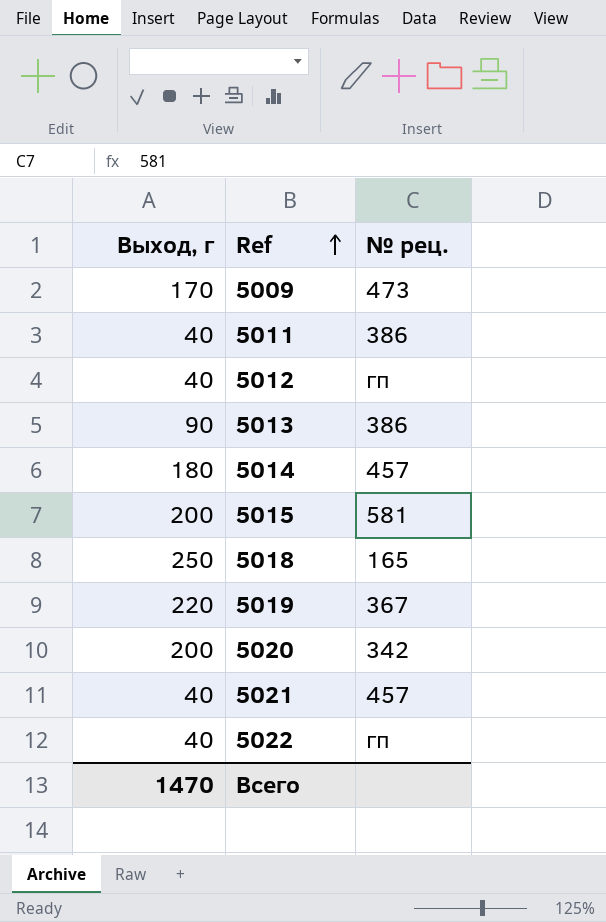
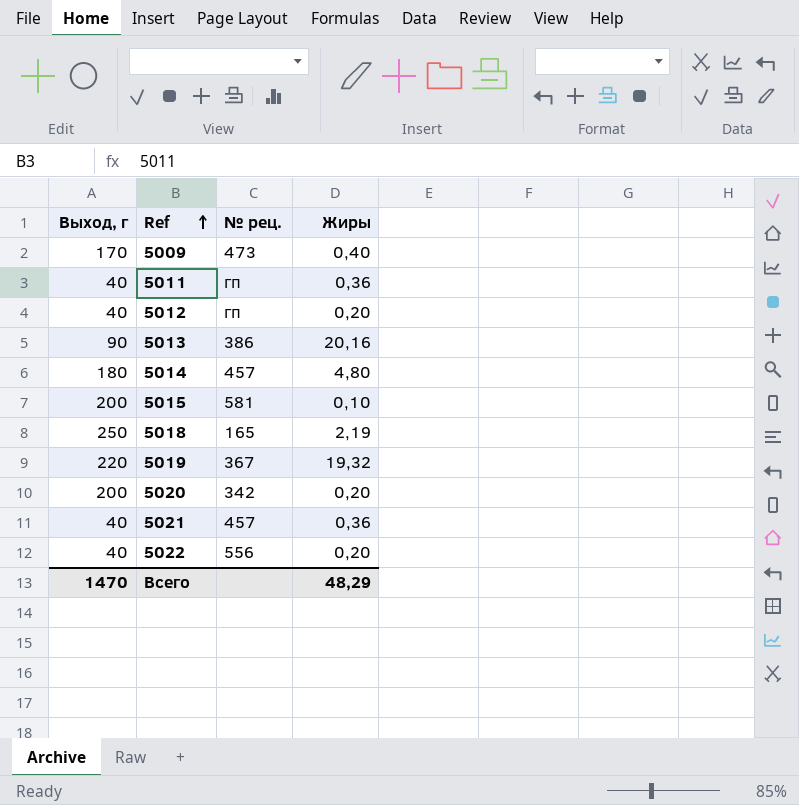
column Жиры | position: none -> 4
5011 | № рец.: 386 -> гп
5022 | № рец.: гп -> 556

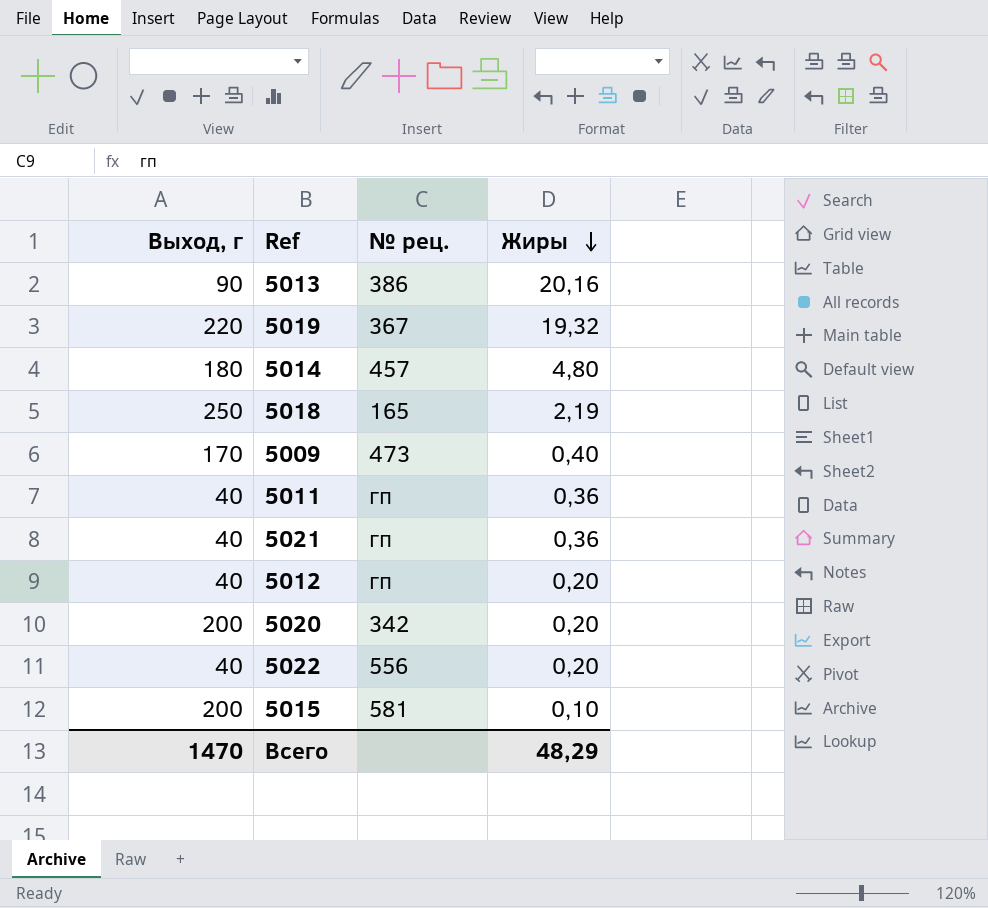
row order: Ref ascending -> Жиры descending
5021 | № рец.: 457 -> гп

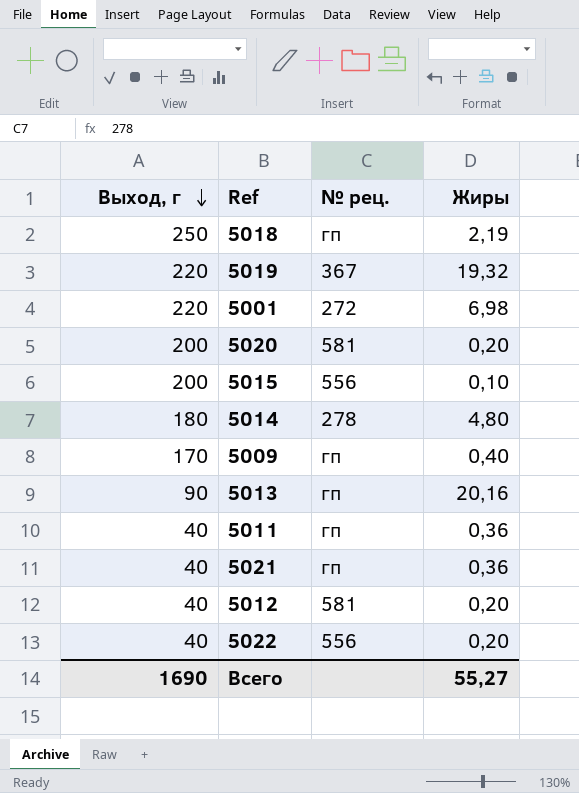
row order: Жиры descending -> Выход, г descending
5018 | № рец.: 165 -> гп
row 5001: none -> 220 | 272 | 6,98
5020 | № рец.: 342 -> 581
5015 | № рец.: 581 -> 556
5014 | № рец.: 457 -> 278
5009 | № рец.: 473 -> гп
5013 | № рец.: 386 -> гп
5012 | № рец.: гп -> 581
Всего | Выход, г: 1470 -> 1690
Всего | Жиры: 48,29 -> 55,27

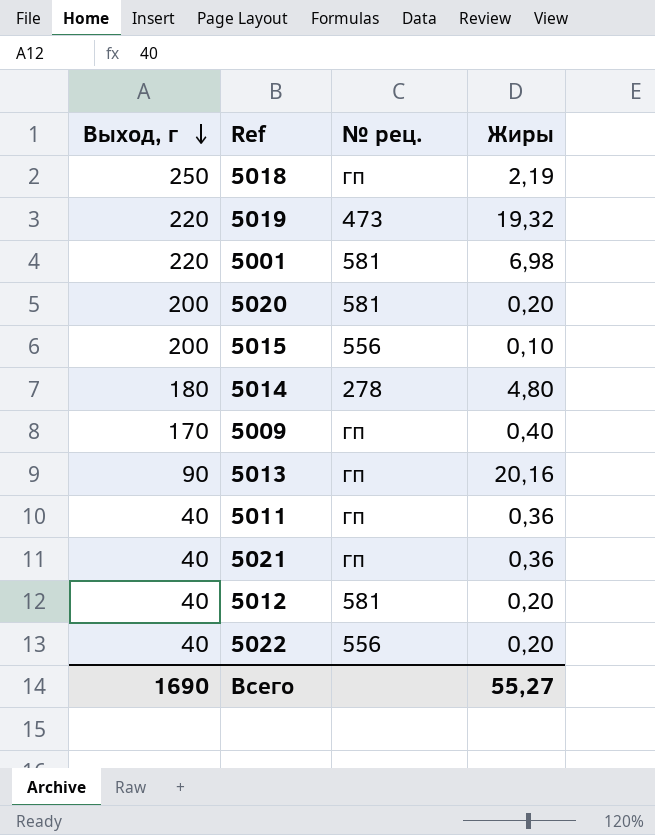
5019 | № рец.: 367 -> 473
5001 | № рец.: 272 -> 581

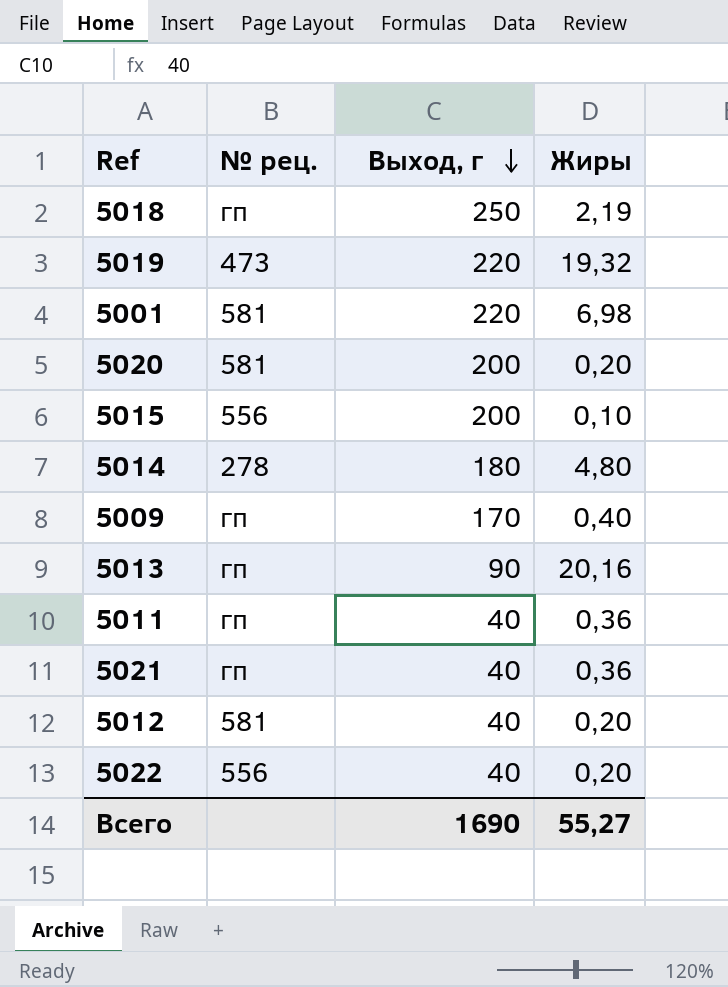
column Выход, г | position: 1 -> 3

